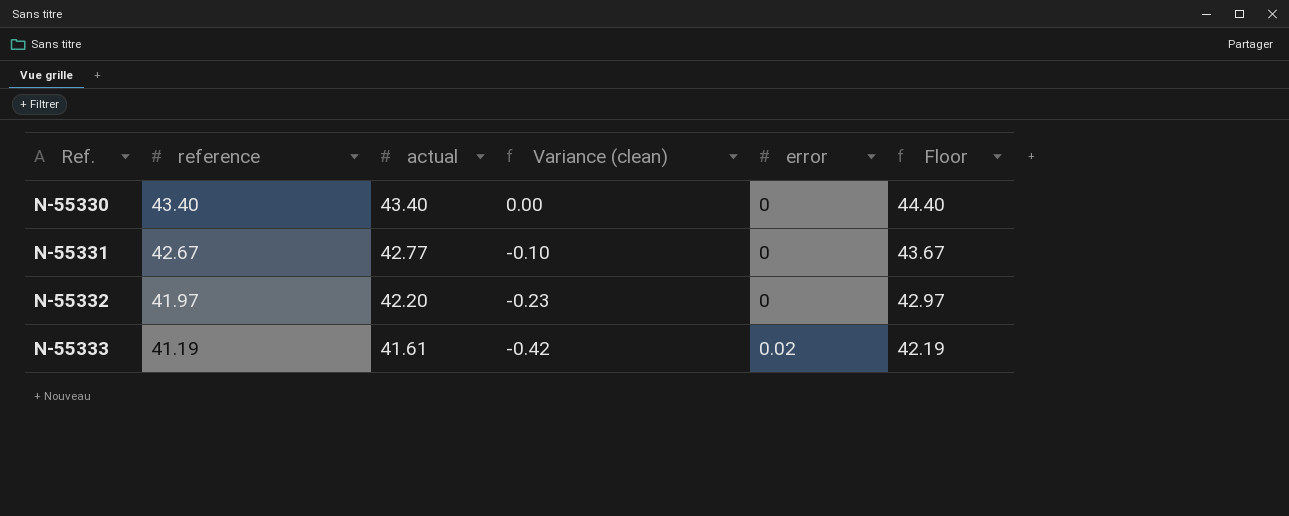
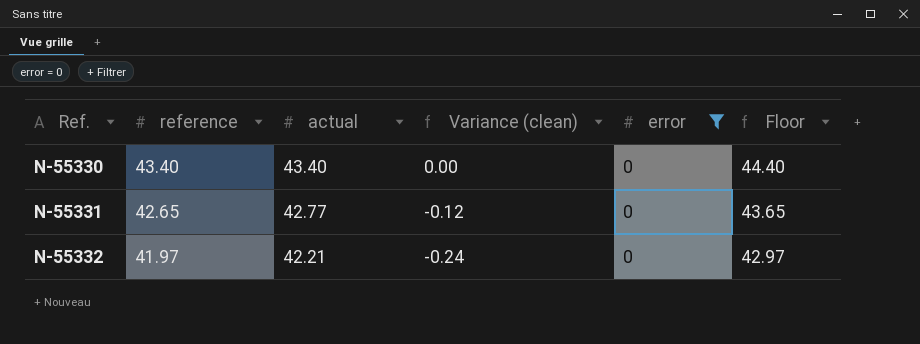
filter: none -> error = 0
N-55331 | reference: 42.67 -> 42.65
N-55331 | Variance (clean): -0.10 -> -0.12
N-55331 | Floor: 43.67 -> 43.65
N-55332 | actual: 42.20 -> 42.21
N-55332 | Variance (clean): -0.23 -> -0.24

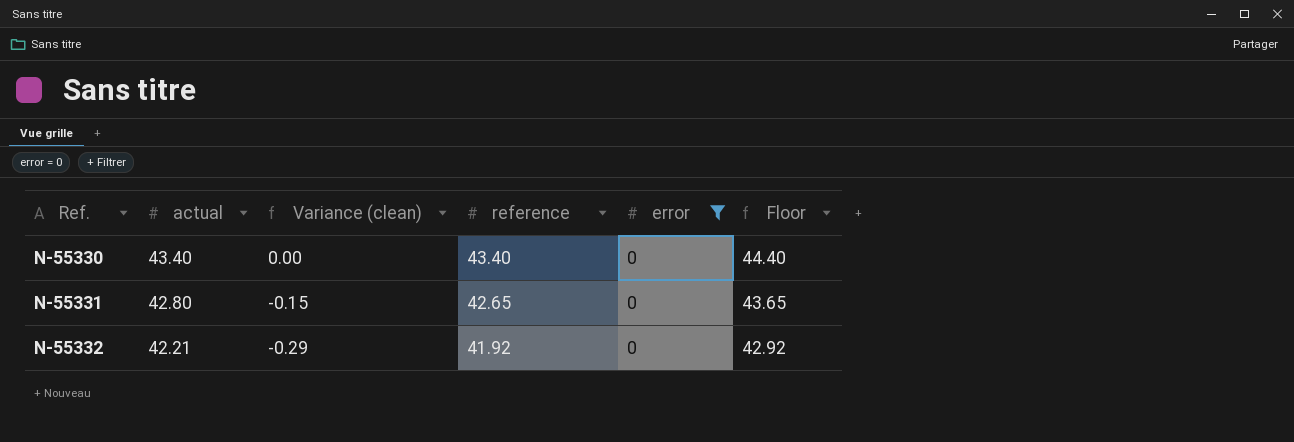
column reference | position: 2 -> 4
N-55331 | actual: 42.77 -> 42.80
N-55331 | Variance (clean): -0.12 -> -0.15
N-55332 | Variance (clean): -0.24 -> -0.29
N-55332 | reference: 41.97 -> 41.92
N-55332 | Floor: 42.97 -> 42.92

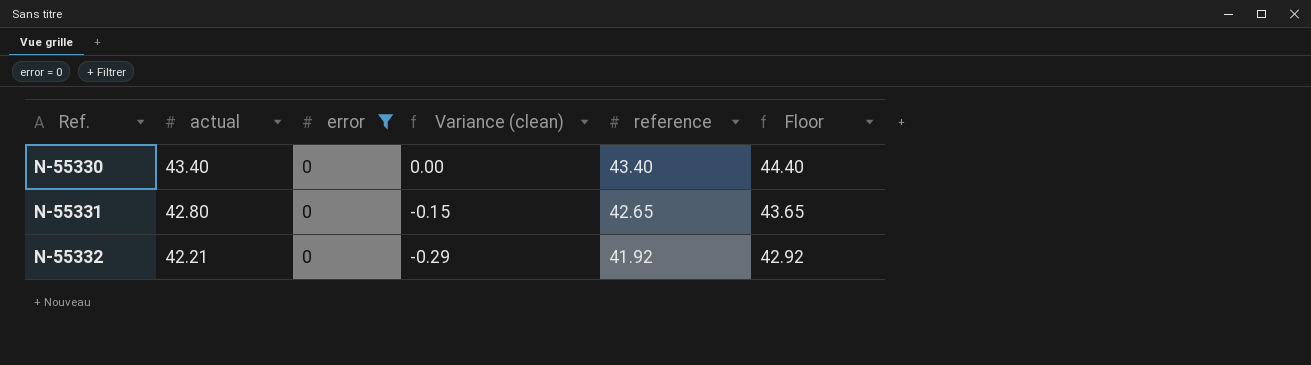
column error | position: 5 -> 3

